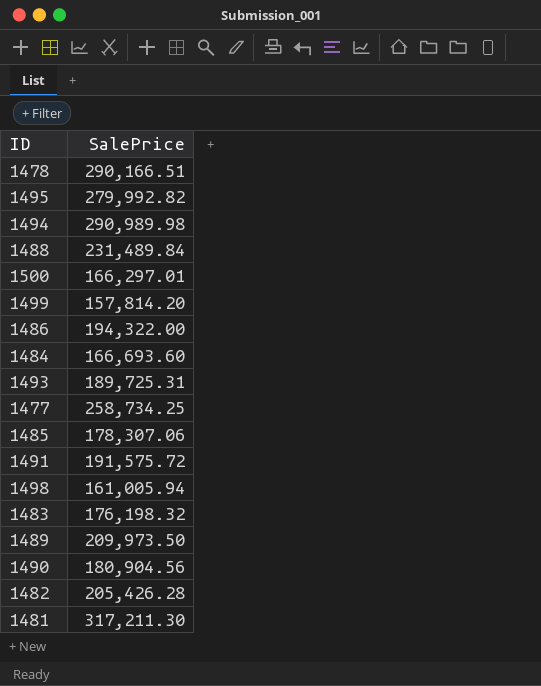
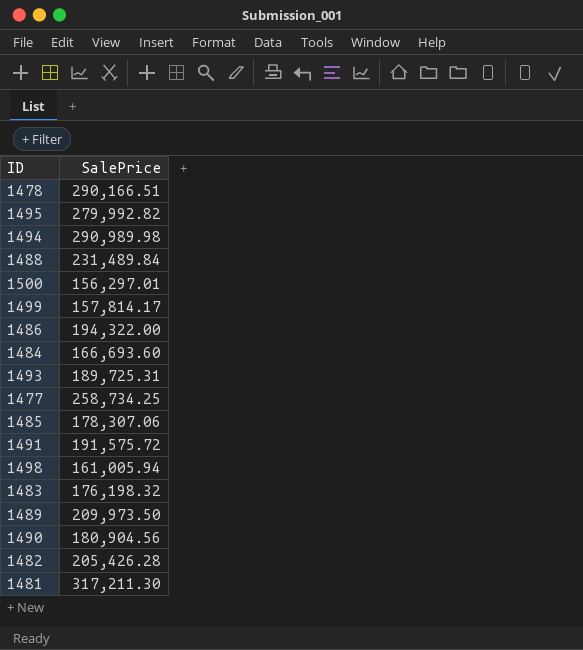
1500 | SalePrice: 166,297.01 -> 156,297.01
1499 | SalePrice: 157,814.20 -> 157,814.17

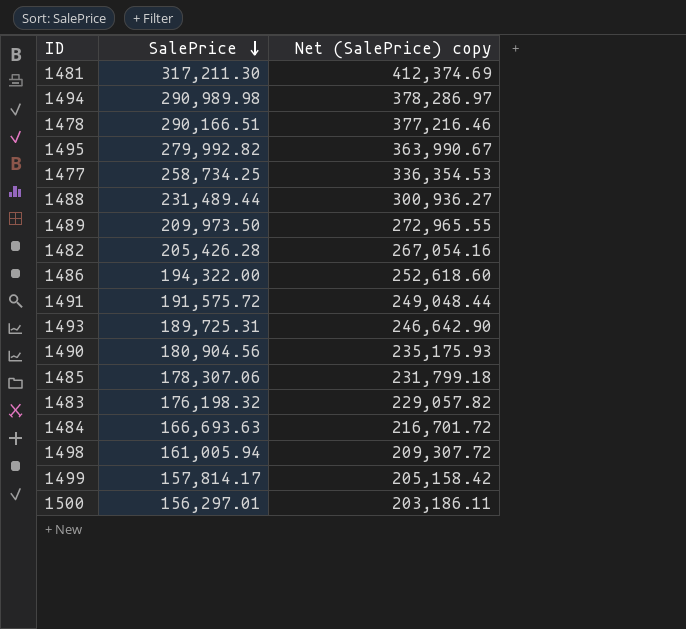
row order: none -> SalePrice descending
column Net (SalePrice) copy | formula: none -> [SalePrice] * 1.3
1488 | SalePrice: 231,489.84 -> 231,489.44
1484 | SalePrice: 166,693.60 -> 166,693.63

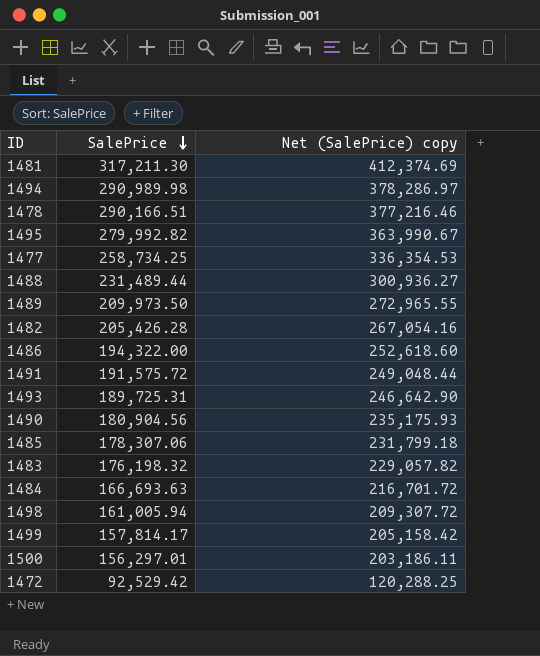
row 1472: none -> 92,529.42 | 120,288.25

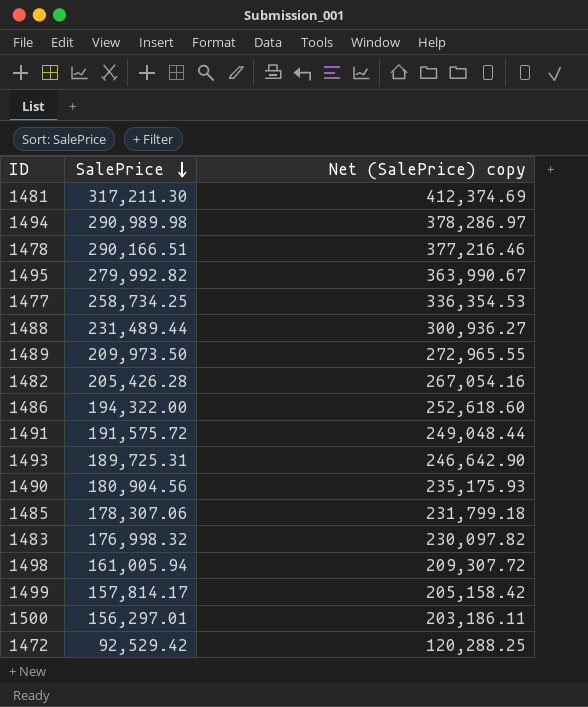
row 1484: 166,693.63 | 216,701.72 -> none
1483 | SalePrice: 176,198.32 -> 176,998.32
1483 | Net (SalePrice) copy: 229,057.82 -> 230,097.82

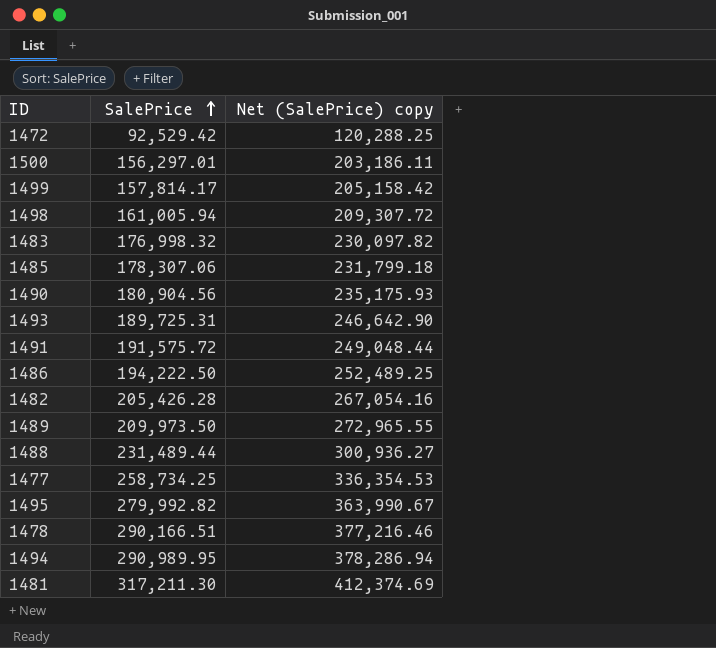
row order: SalePrice descending -> SalePrice ascending
1486 | SalePrice: 194,322.00 -> 194,222.50
1486 | Net (SalePrice) copy: 252,618.60 -> 252,489.25
1494 | SalePrice: 290,989.98 -> 290,989.95
1494 | Net (SalePrice) copy: 378,286.97 -> 378,286.94

